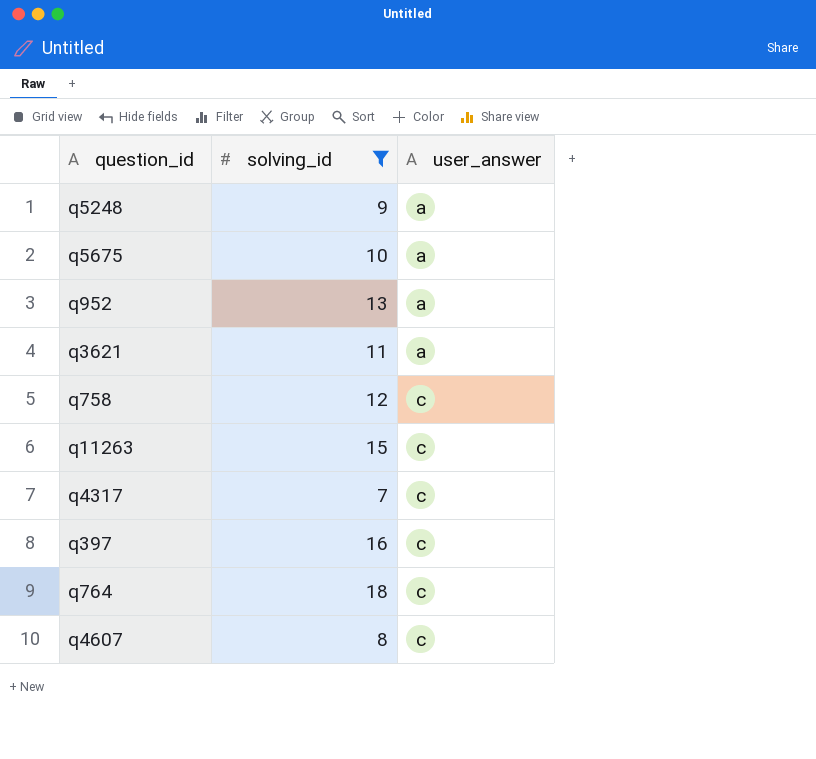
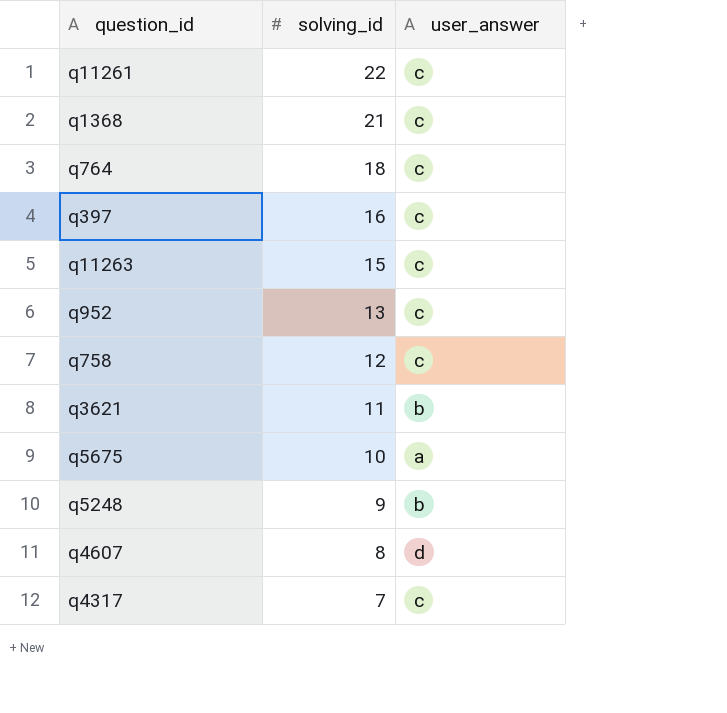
filter: solving_id <= 18 -> none
row order: user_answer ascending -> solving_id descending
q952 | user_answer: a -> c
q3621 | user_answer: a -> b
q5248 | user_answer: a -> b
q4607 | user_answer: c -> d

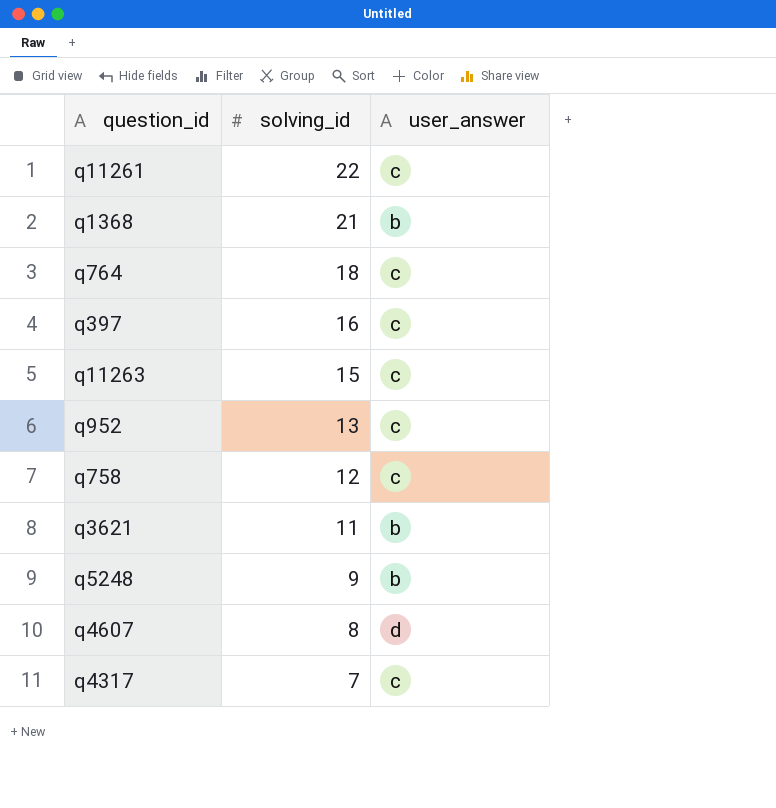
row q5675: 10 | a -> none
q1368 | user_answer: c -> b

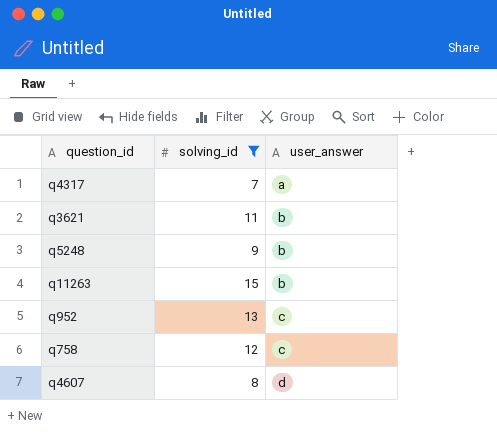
filter: none -> solving_id <= 15
row order: solving_id descending -> user_answer ascending
q4317 | user_answer: c -> a
q11263 | user_answer: c -> b

